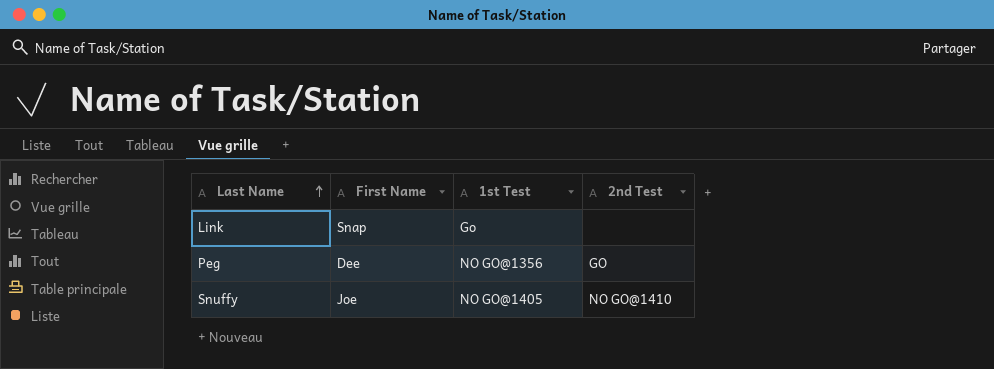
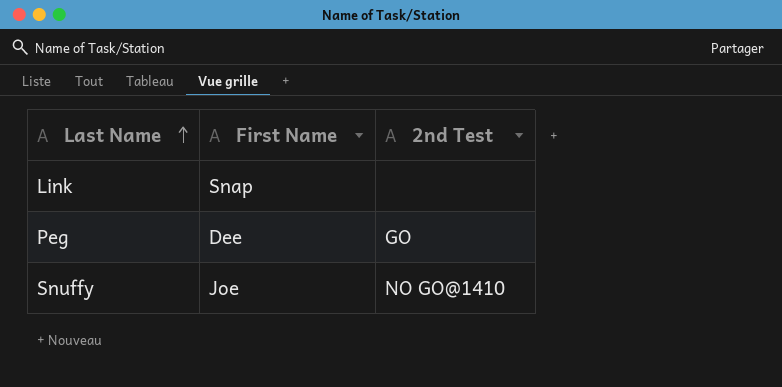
column 1st Test | position: 3 -> none

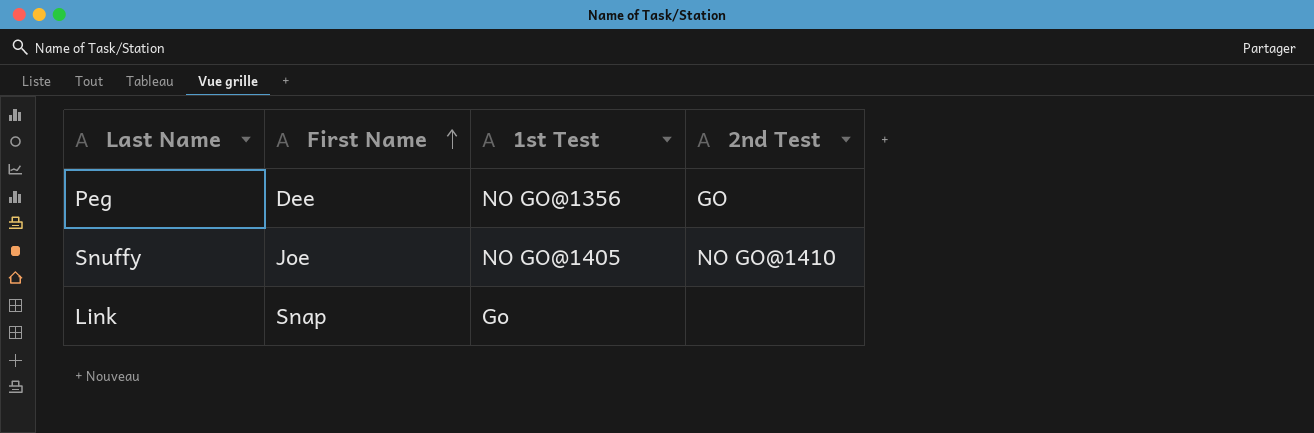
row order: Last Name ascending -> First Name ascending
column 1st Test | position: none -> 3

